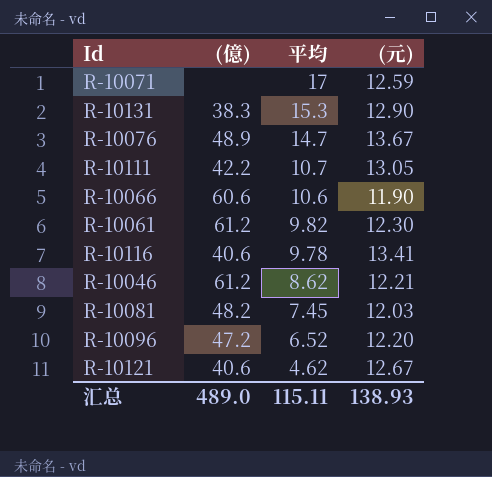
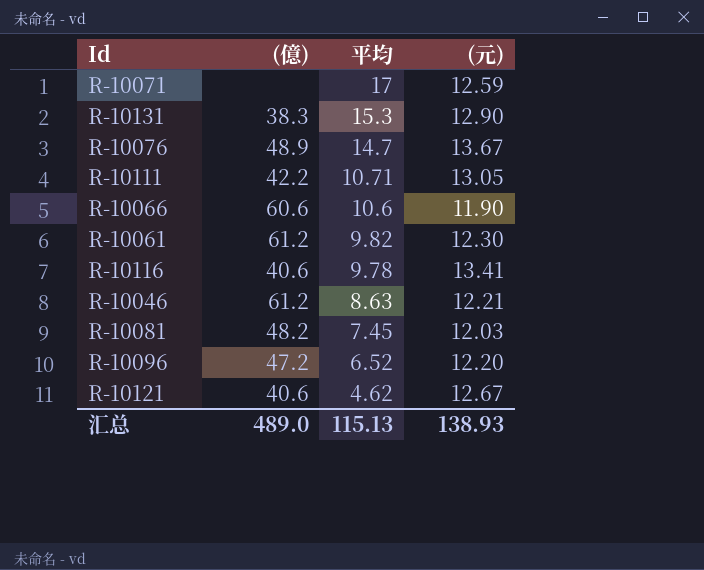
R-10111 | 平均: 10.7 -> 10.71
R-10046 | 平均: 8.62 -> 8.63
汇总 | 平均: 115.11 -> 115.13

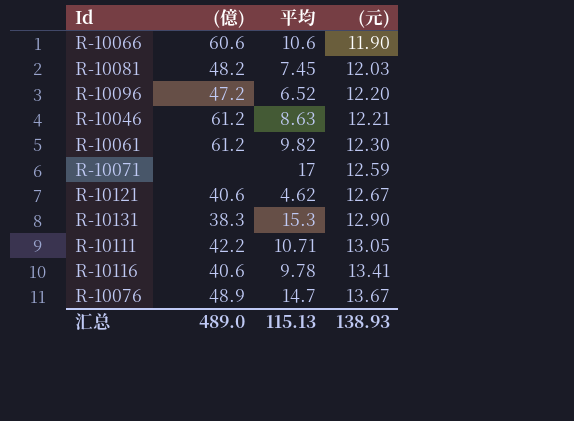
row order: 平均 descending -> (元) ascending

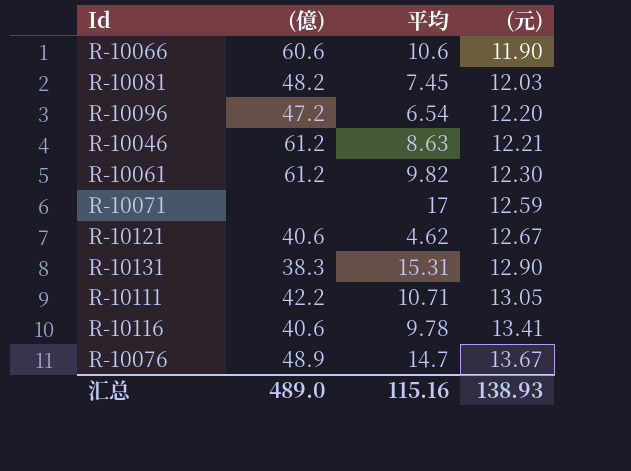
R-10096 | 平均: 6.52 -> 6.54
R-10131 | 平均: 15.3 -> 15.31
汇总 | 平均: 115.13 -> 115.16

